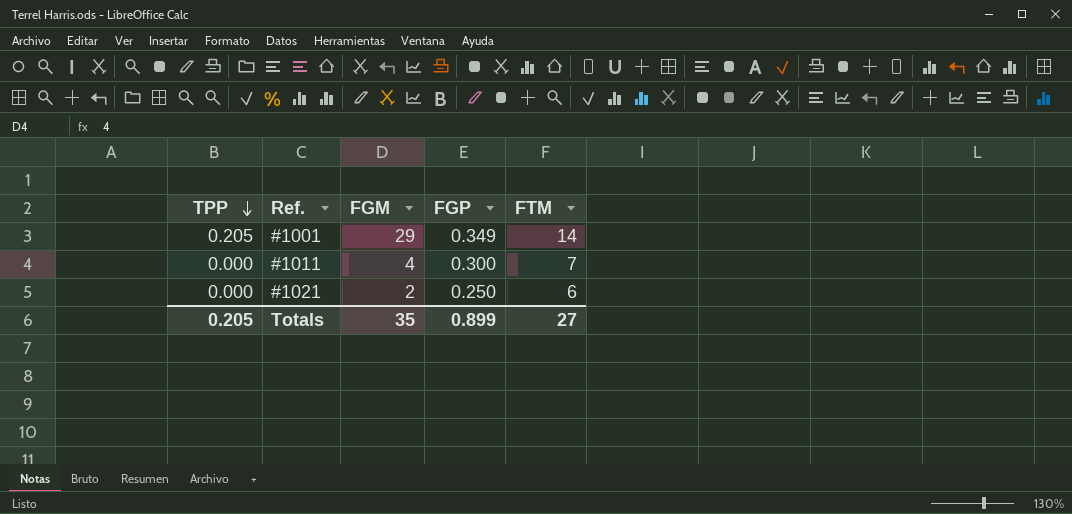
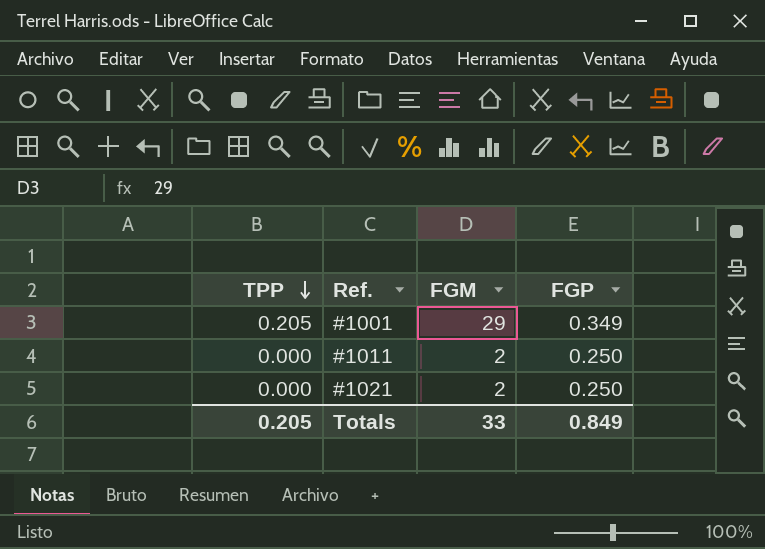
column FTM | position: 5 -> none
#1011 | FGM: 4 -> 2
#1011 | FGP: 0.300 -> 0.250
Totals | FGM: 35 -> 33
Totals | FGP: 0.899 -> 0.849

